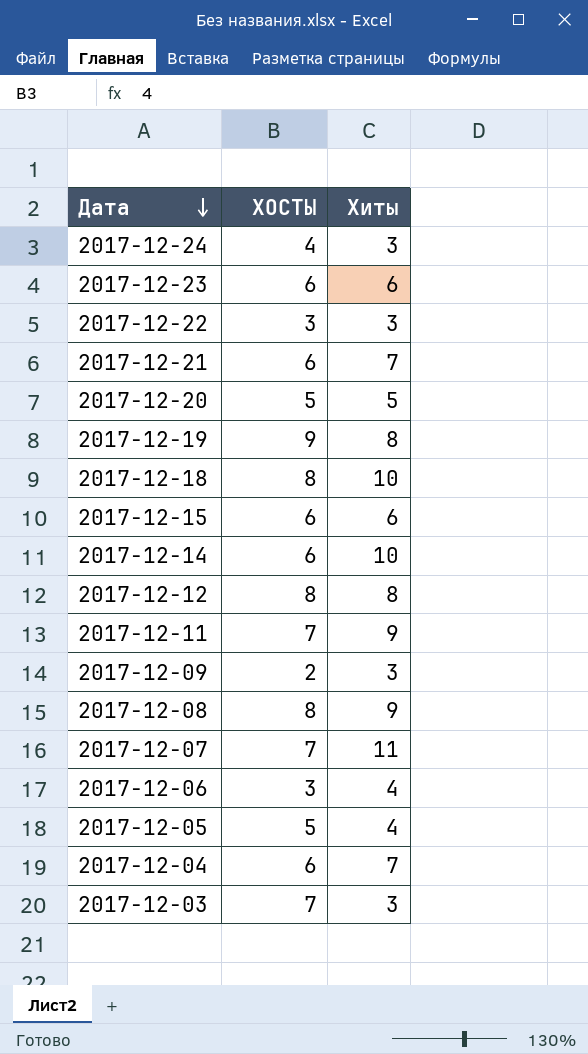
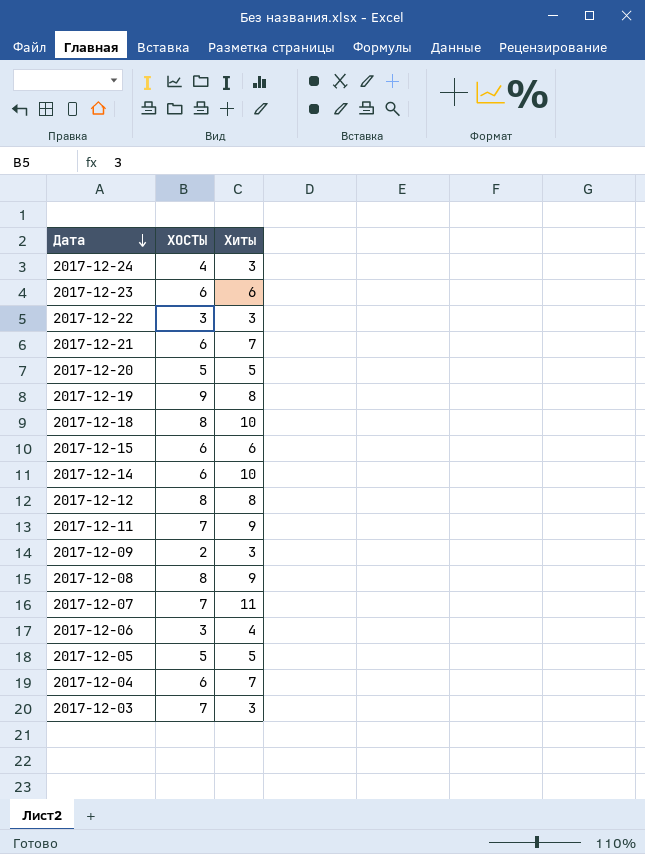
2017-12-05 | Хиты: 4 -> 5

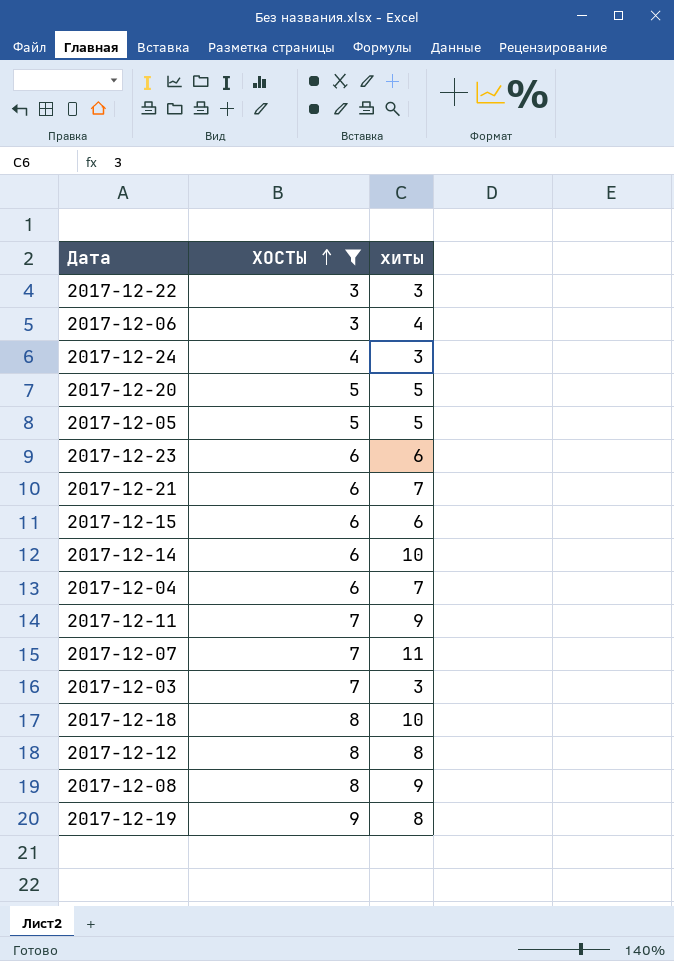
filter: none -> ХОСТЫ != 2
row order: Дата descending -> ХОСТЫ ascending
column name: Хиты -> хиты

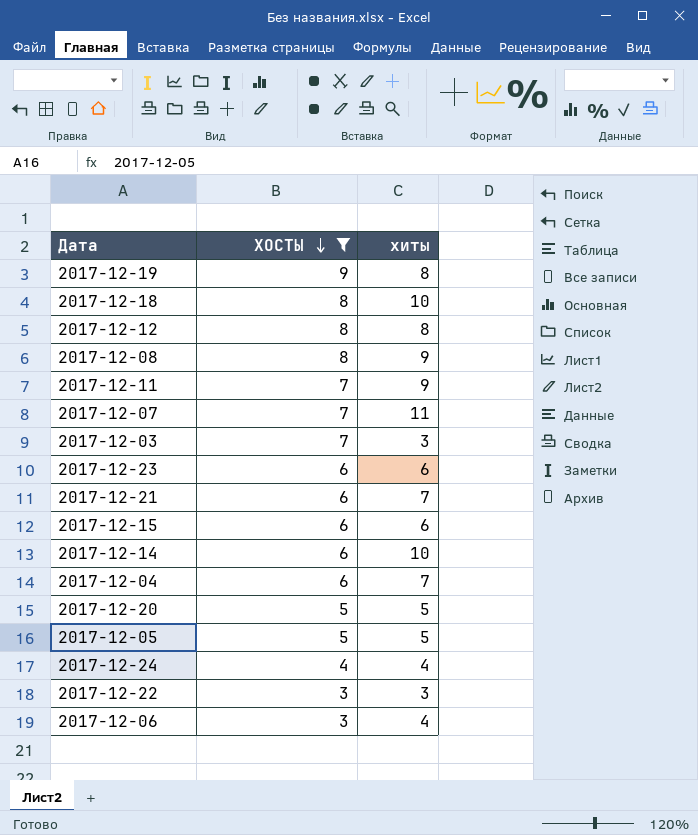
row order: ХОСТЫ ascending -> ХОСТЫ descending
2017-12-24 | хиты: 3 -> 4

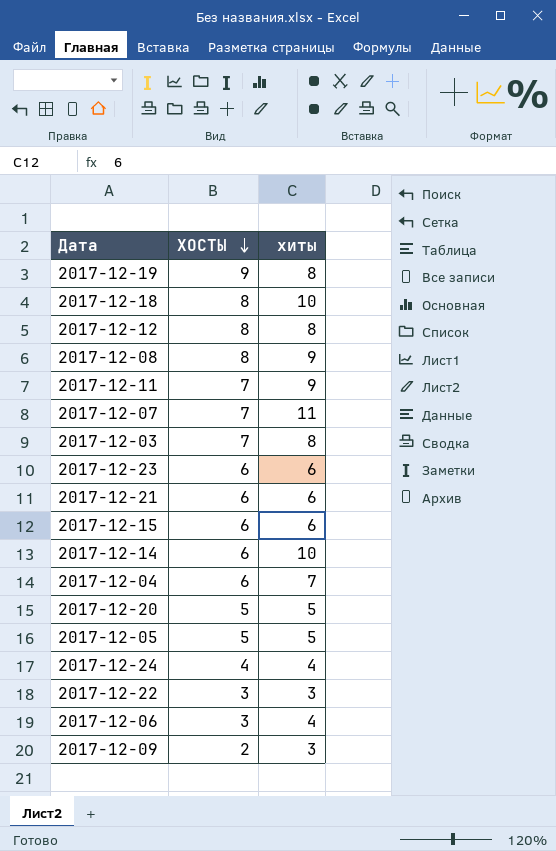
filter: ХОСТЫ != 2 -> none
2017-12-03 | хиты: 3 -> 8
2017-12-21 | хиты: 7 -> 6

